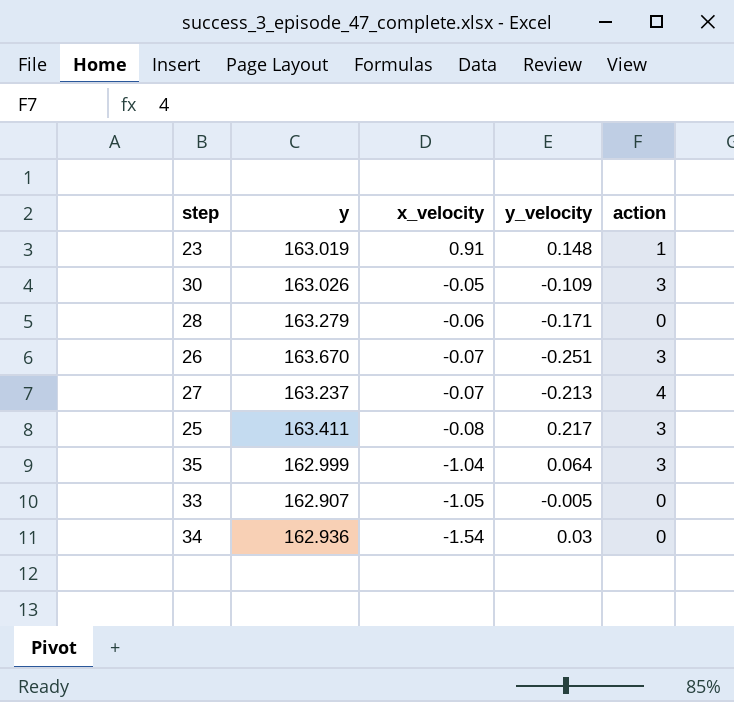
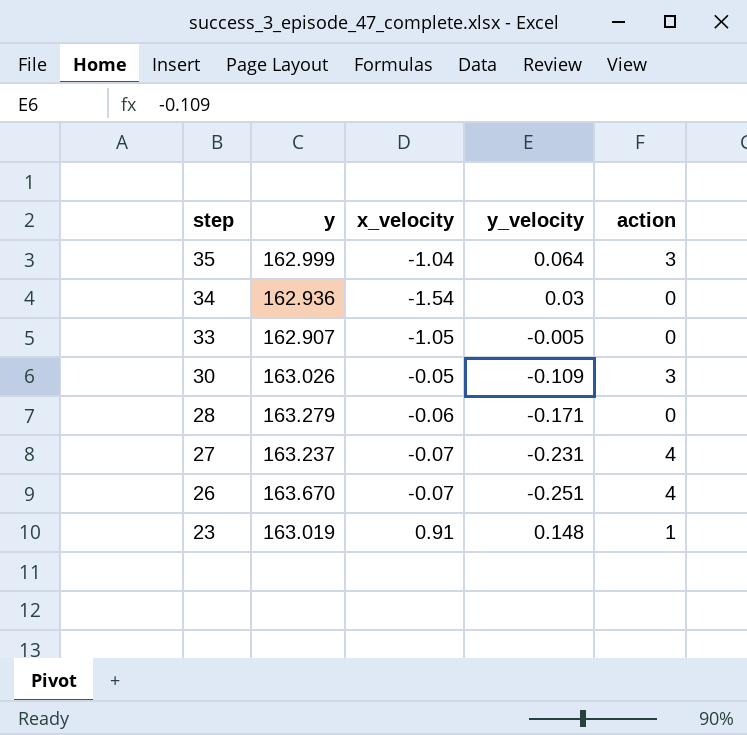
row order: x_velocity descending -> step descending
row 25: 163.411 | -0.08 | 0.217 | 3 -> none
27 | y_velocity: -0.213 -> -0.231
26 | action: 3 -> 4

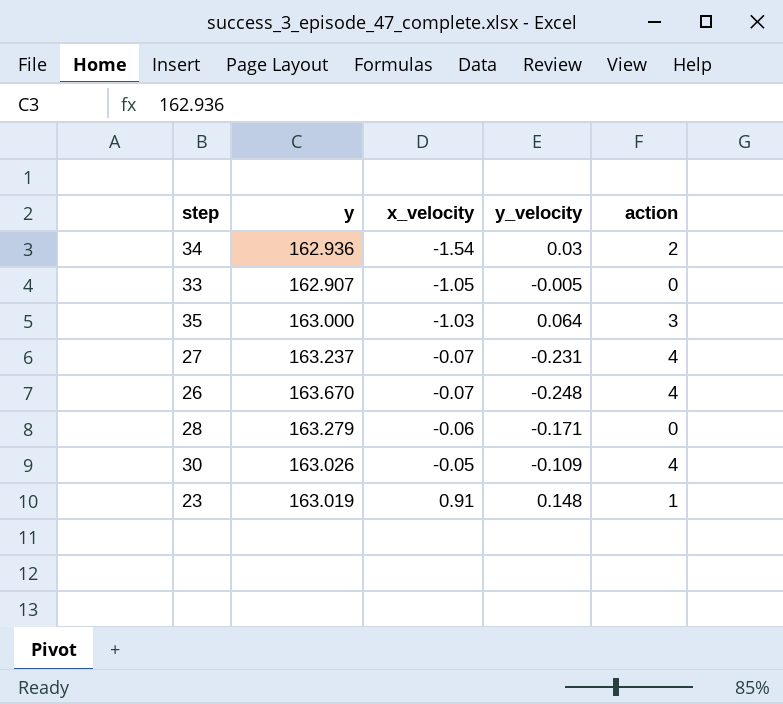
row order: step descending -> x_velocity ascending
34 | action: 0 -> 2
35 | y: 162.999 -> 163.000
35 | x_velocity: -1.04 -> -1.03
26 | y_velocity: -0.251 -> -0.248
30 | action: 3 -> 4

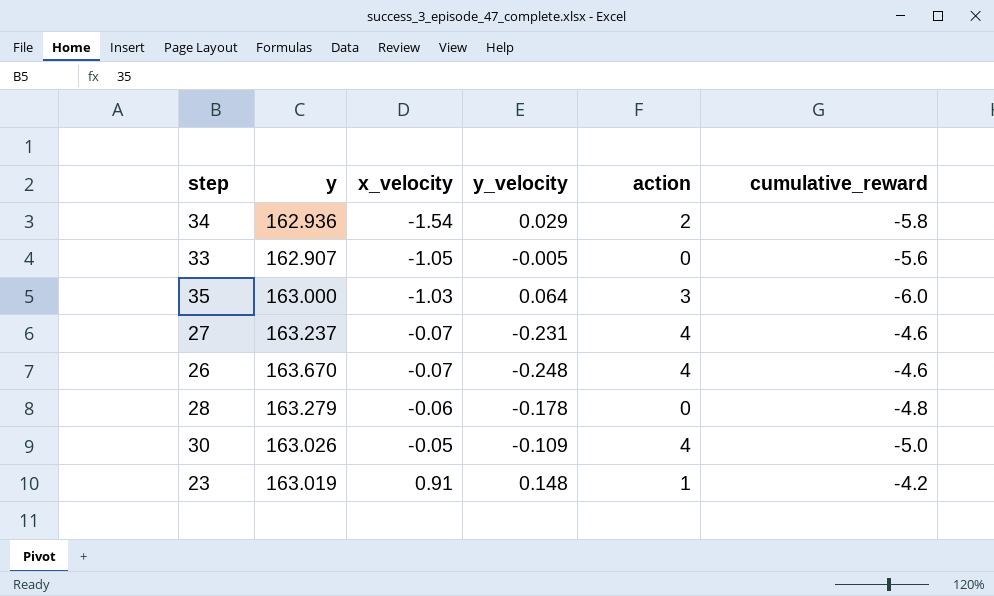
column cumulative_reward | position: none -> 6
34 | y_velocity: 0.03 -> 0.029
28 | y_velocity: -0.171 -> -0.178

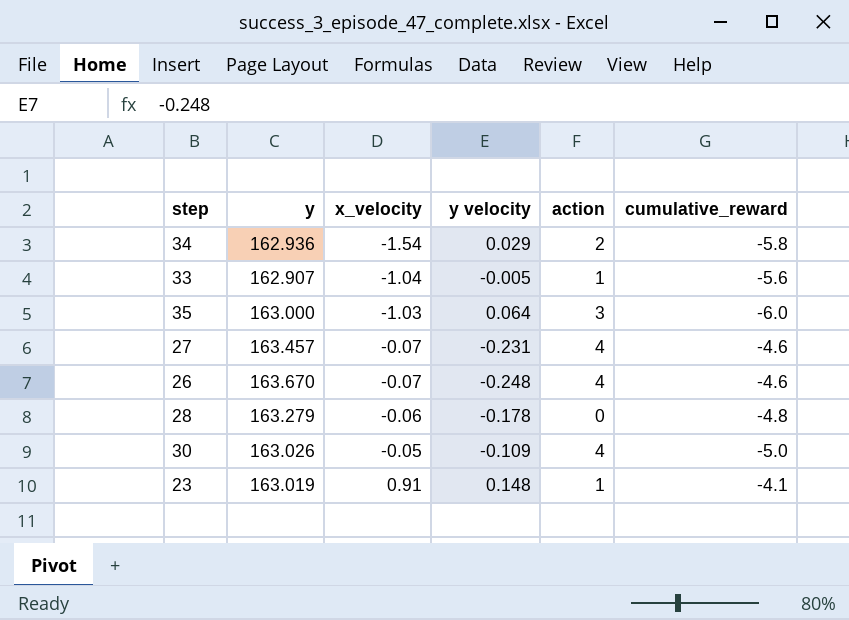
column name: y_velocity -> y velocity
33 | x_velocity: -1.05 -> -1.04
33 | action: 0 -> 1
27 | y: 163.237 -> 163.457
23 | cumulative_reward: -4.2 -> -4.1

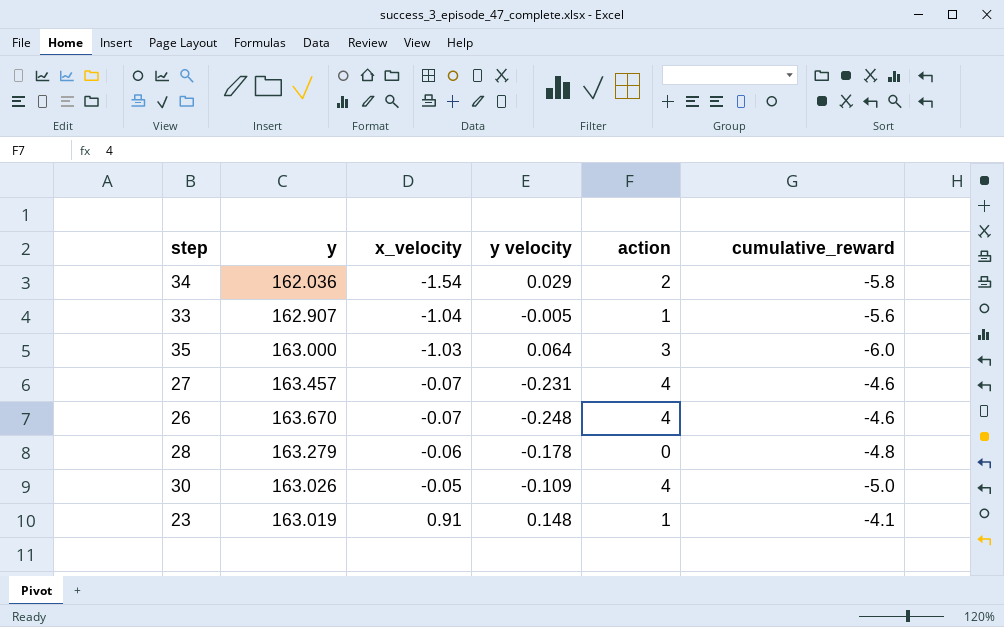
34 | y: 162.936 -> 162.036

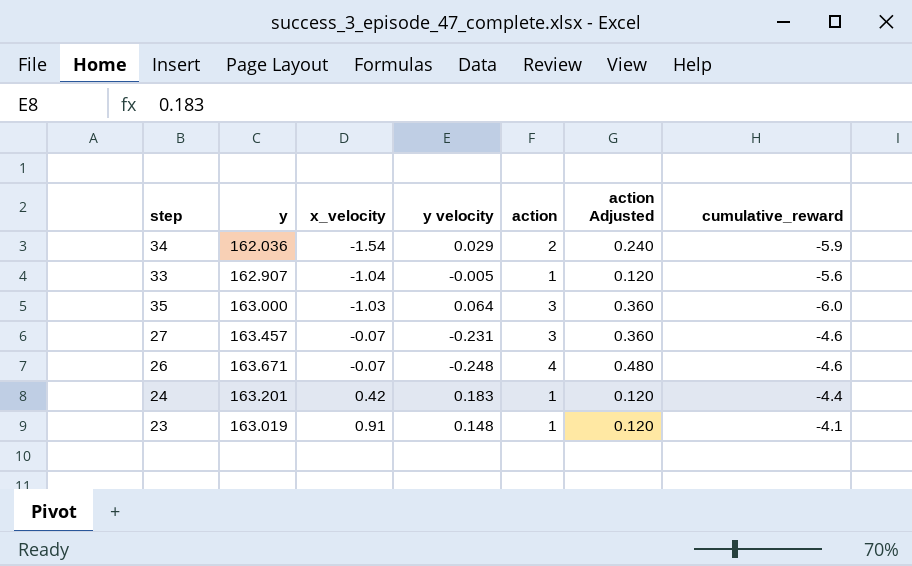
column action Adjusted | formula: none -> [action] * 0.12
row 28: 163.279 | -0.06 | -0.178 | 0 | -4.8 -> none
row 30: 163.026 | -0.05 | -0.109 | 4 | -5.0 -> none
34 | cumulative_reward: -5.8 -> -5.9
27 | action: 4 -> 3
26 | y: 163.670 -> 163.671
row 24: none -> 163.201 | 0.42 | 0.183 | 1 | 0.120 | -4.4

